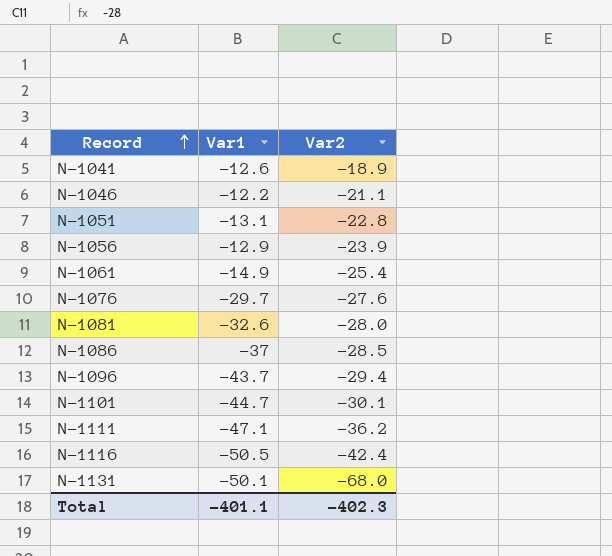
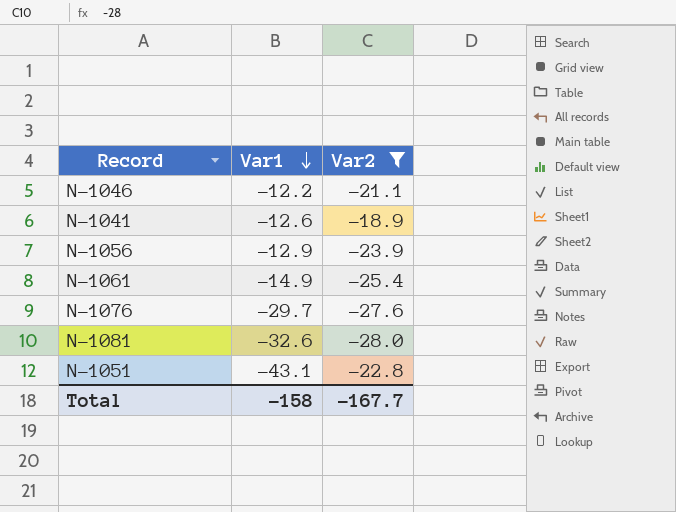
filter: none -> Var2 >= -28.0
row order: Record ascending -> Var1 descending
N-1051 | Var1: -13.1 -> -43.1
Total | Var1: -401.1 -> -158
Total | Var2: -402.3 -> -167.7

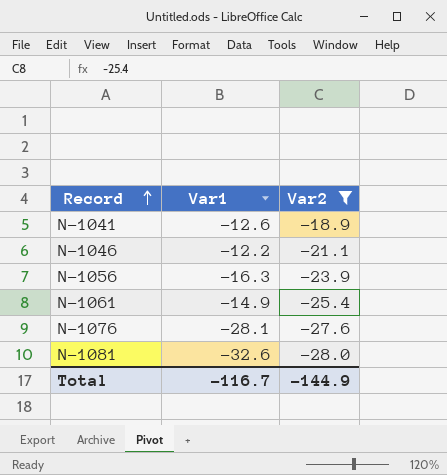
row order: Var1 descending -> Record ascending
row N-1051: -43.1 | -22.8 -> none
N-1056 | Var1: -12.9 -> -16.3
N-1076 | Var1: -29.7 -> -28.1
Total | Var1: -158 -> -116.7
Total | Var2: -167.7 -> -144.9

